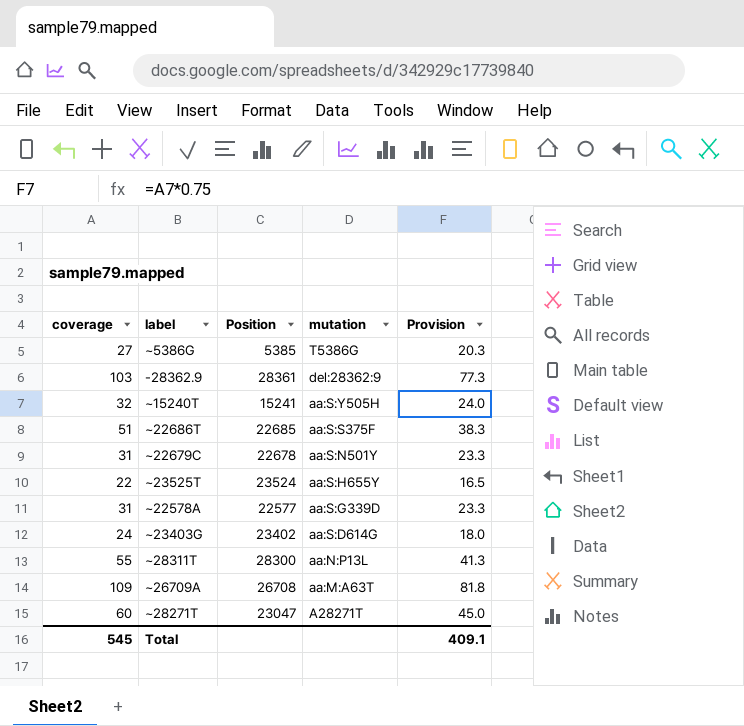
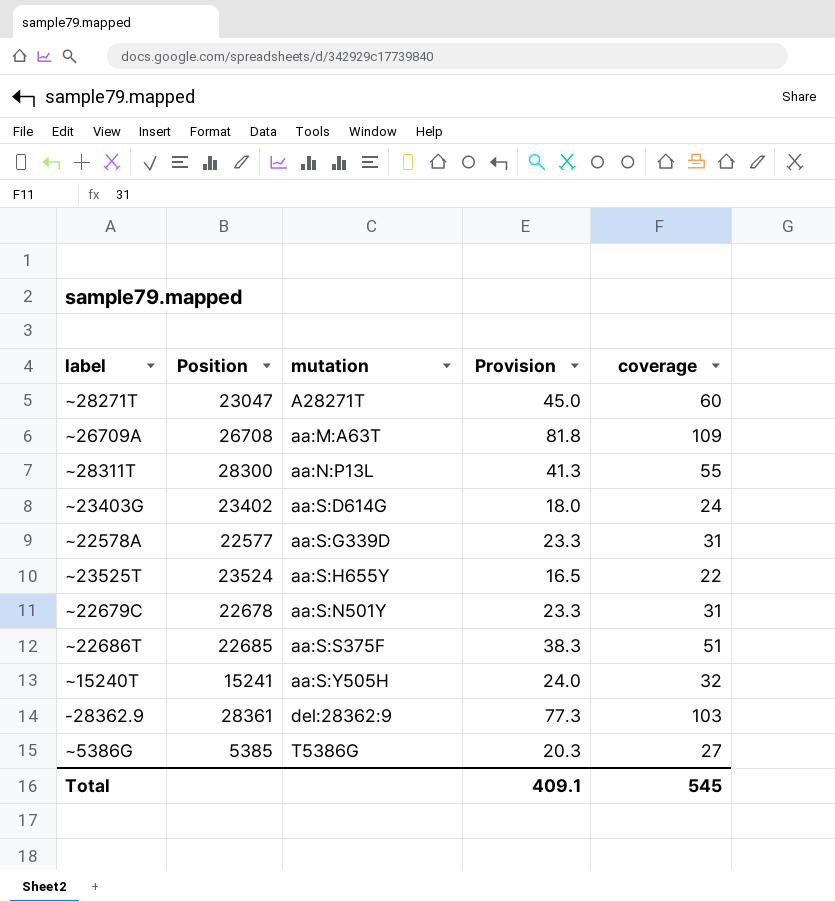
row order: mutation descending -> mutation ascending
column coverage | position: 1 -> 5

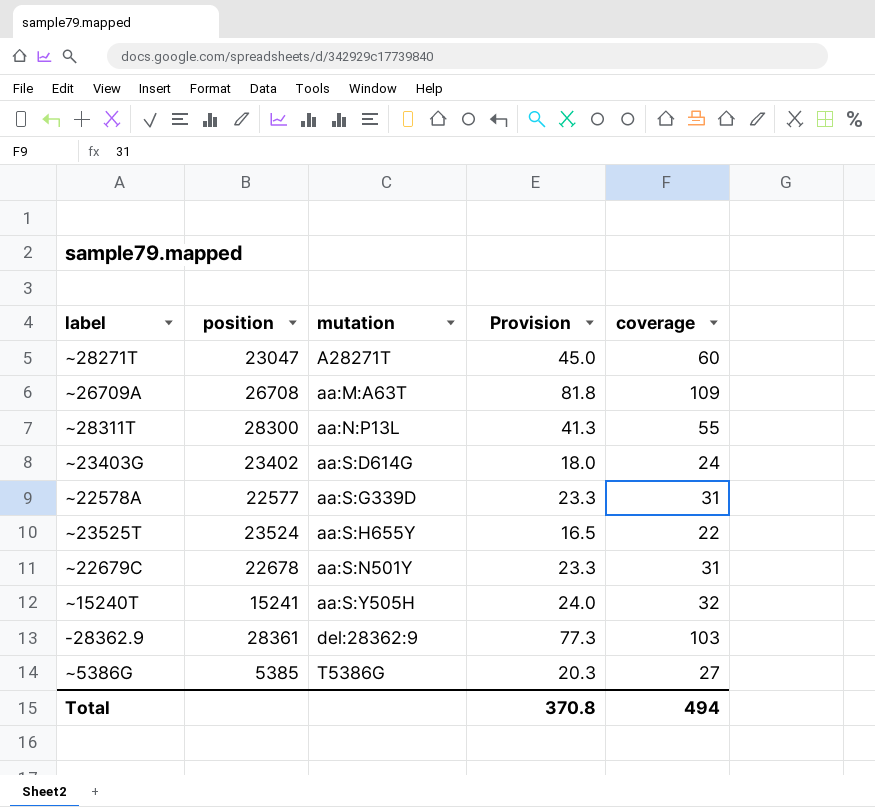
column name: Position -> position
row ~22686T: 22685 | aa:S:S375F | 38.3 | 51 -> none
Total | Provision: 409.1 -> 370.8
Total | coverage: 545 -> 494

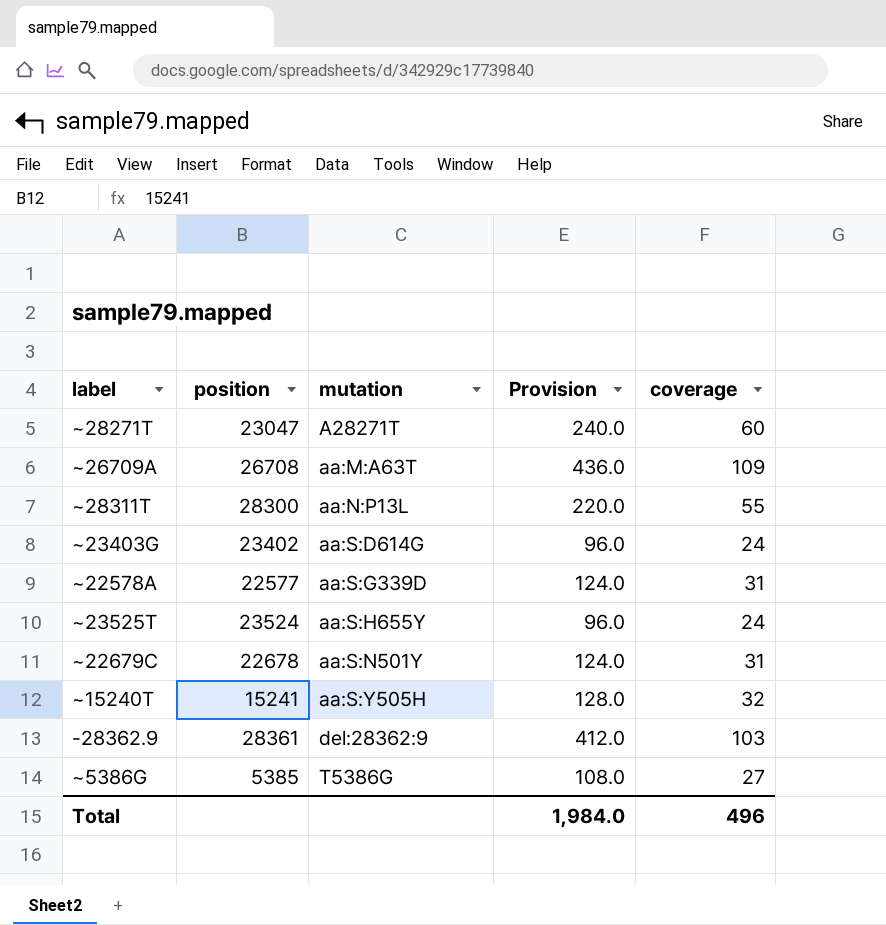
column Provision | formula: [coverage] * 0.75 -> [coverage] * 4
~23525T | coverage: 22 -> 24
Total | Provision: 370.8 -> 1,984.0
Total | coverage: 494 -> 496

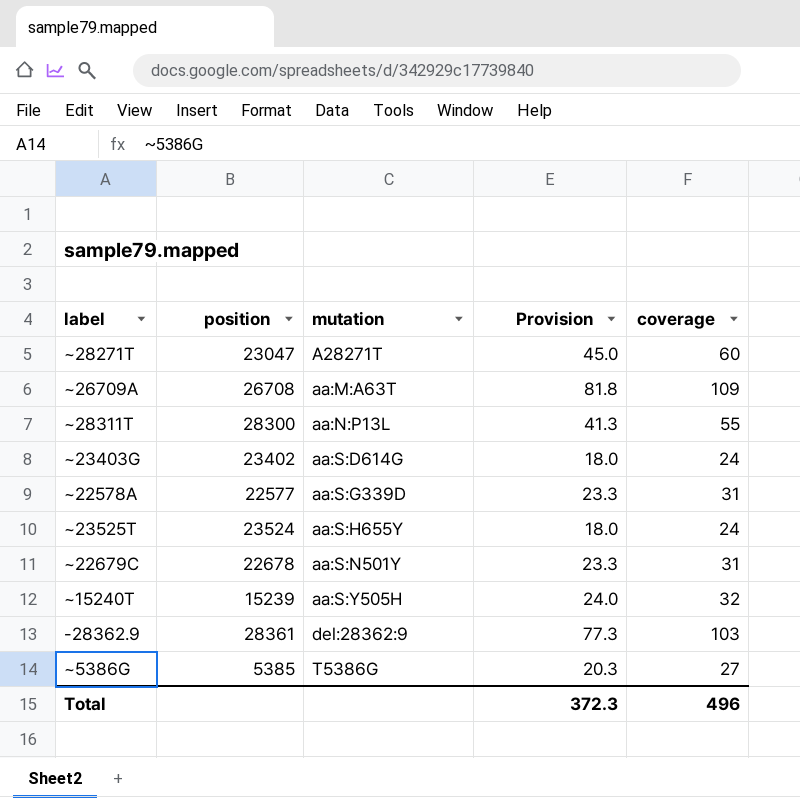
column Provision | formula: [coverage] * 4 -> [coverage] * 0.75
~15240T | position: 15241 -> 15239
Total | Provision: 1,984.0 -> 372.3

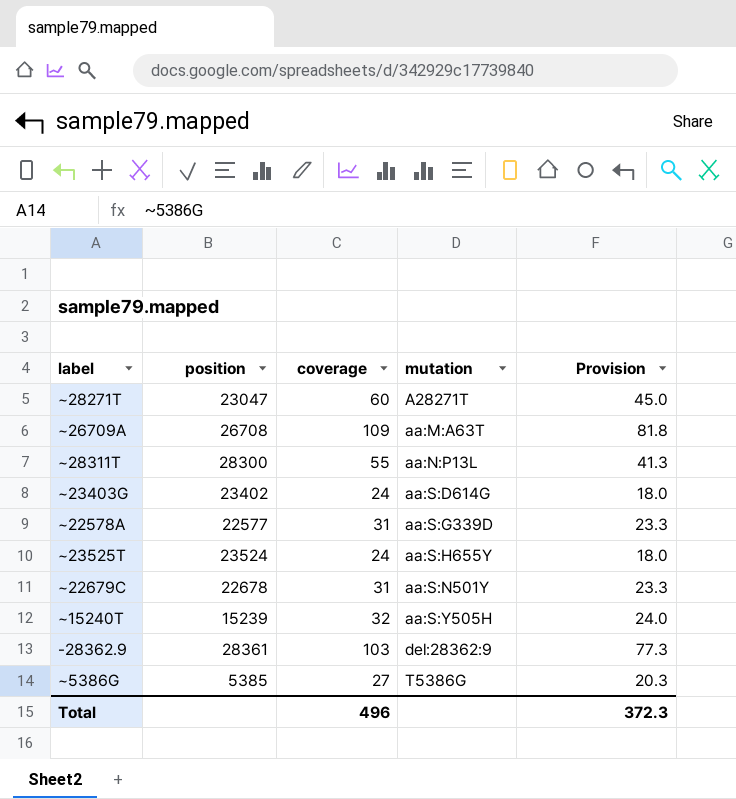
column coverage | position: 5 -> 3

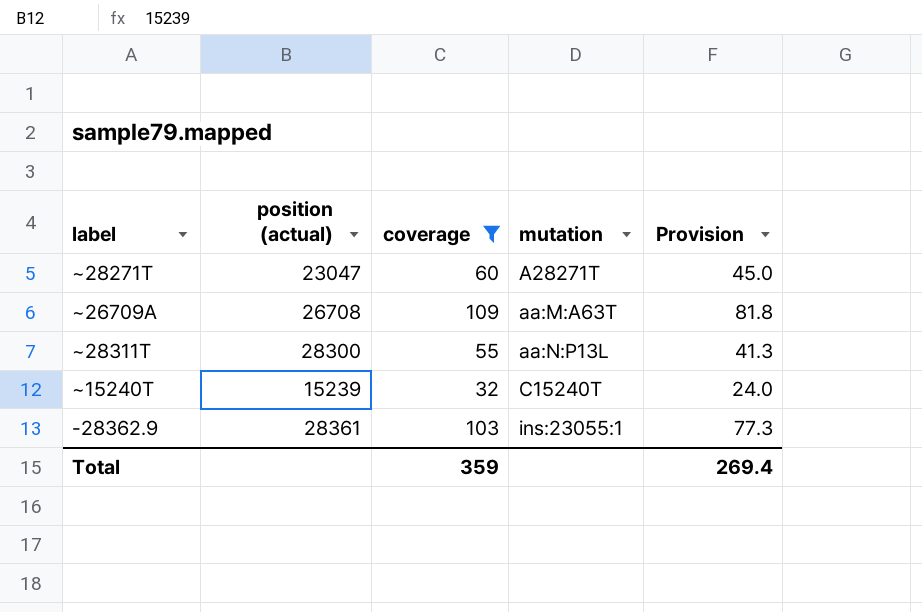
filter: none -> coverage >= 32
column name: position -> position (actual)
~15240T | mutation: aa:S:Y505H -> C15240T
-28362.9 | mutation: del:28362:9 -> ins:23055:1
Total | coverage: 496 -> 359
Total | Provision: 372.3 -> 269.4

